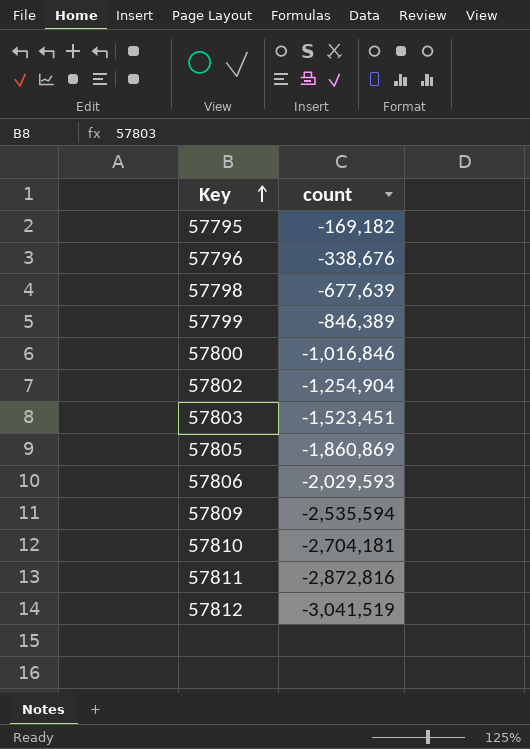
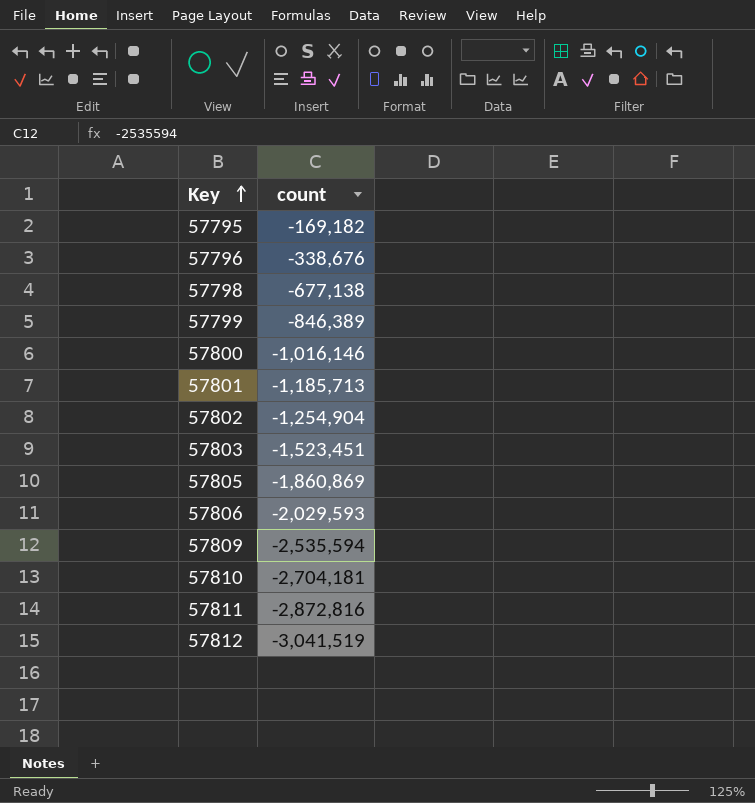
57798 | count: -677,639 -> -677,138
57800 | count: -1,016,846 -> -1,016,146
row 57801: none -> -1,185,713

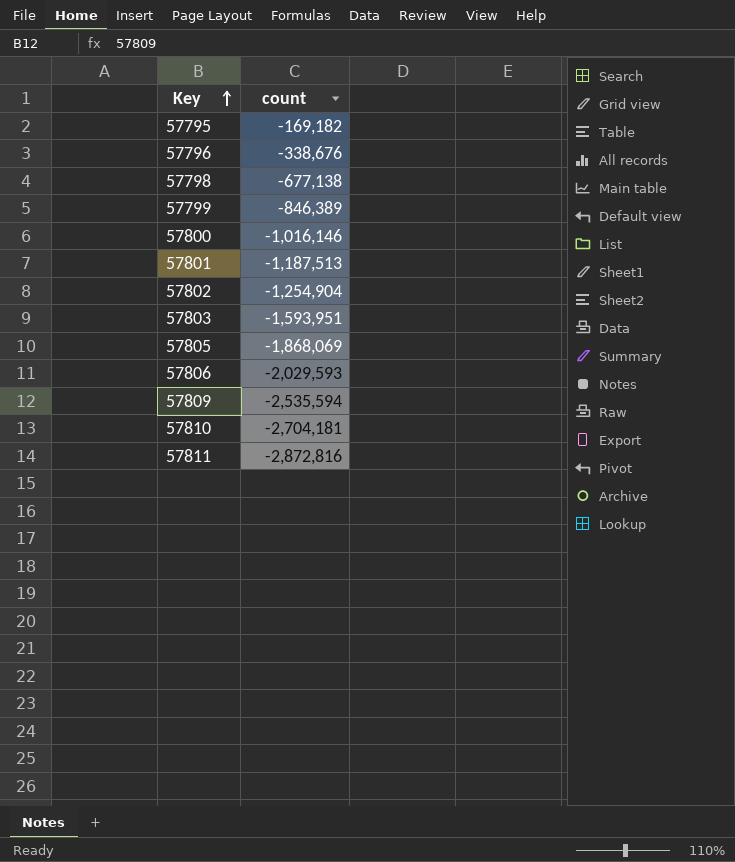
row 57812: -3,041,519 -> none
57801 | count: -1,185,713 -> -1,187,513
57803 | count: -1,523,451 -> -1,593,951
57805 | count: -1,860,869 -> -1,868,069

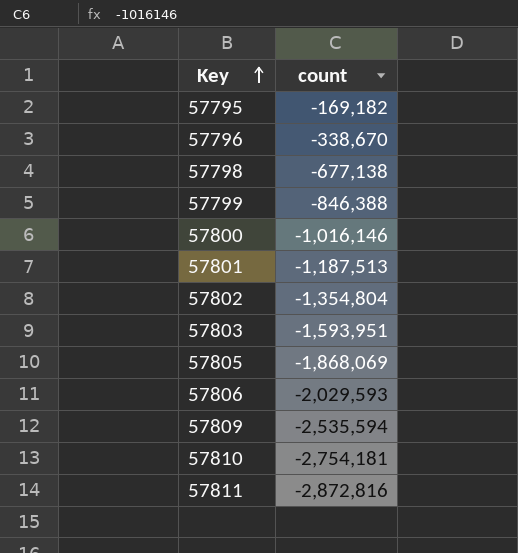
57796 | count: -338,676 -> -338,670
57799 | count: -846,389 -> -846,388
57802 | count: -1,254,904 -> -1,354,804
57810 | count: -2,704,181 -> -2,754,181

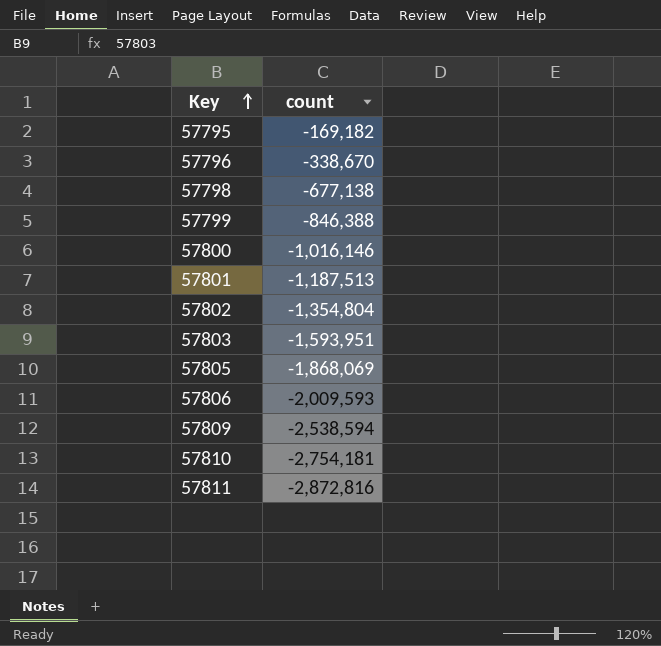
57806 | count: -2,029,593 -> -2,009,593
57809 | count: -2,535,594 -> -2,538,594

